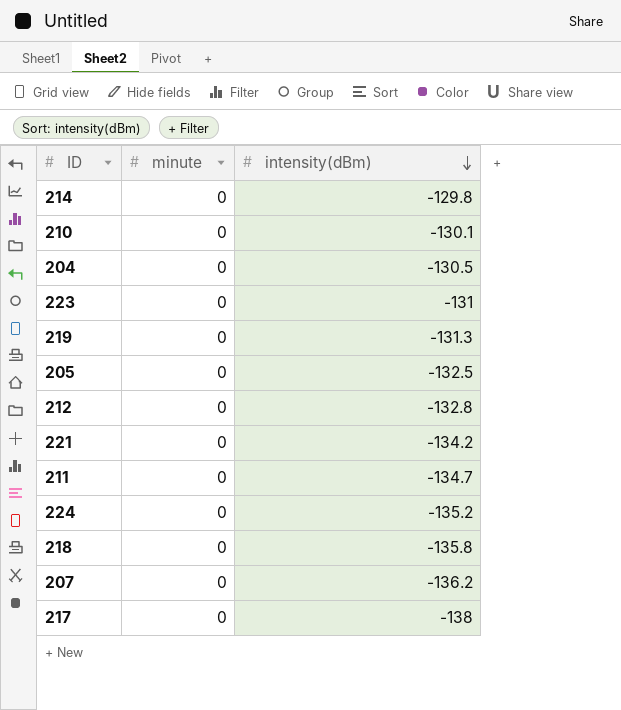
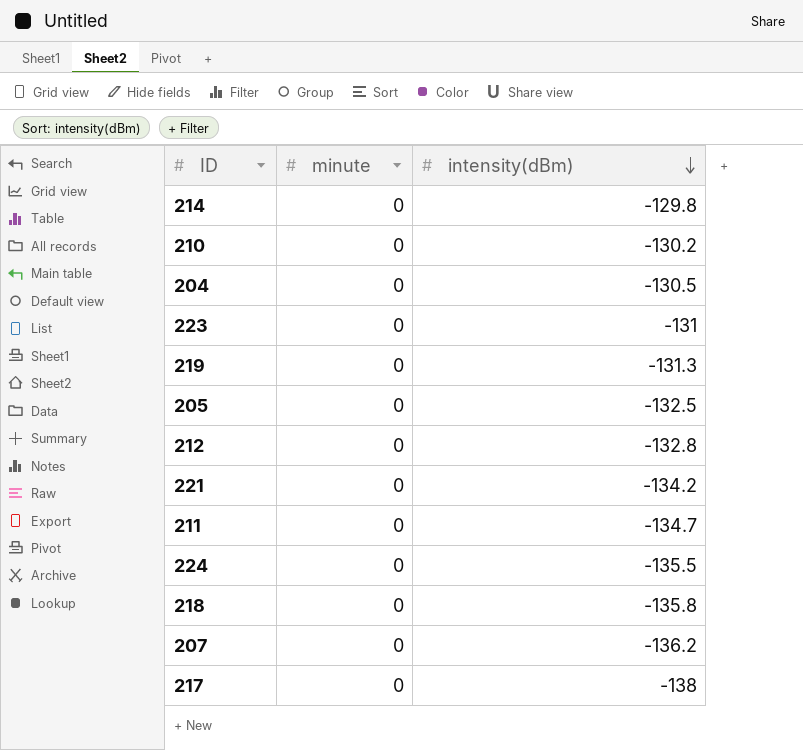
210 | intensity(dBm): -130.1 -> -130.2
224 | intensity(dBm): -135.2 -> -135.5

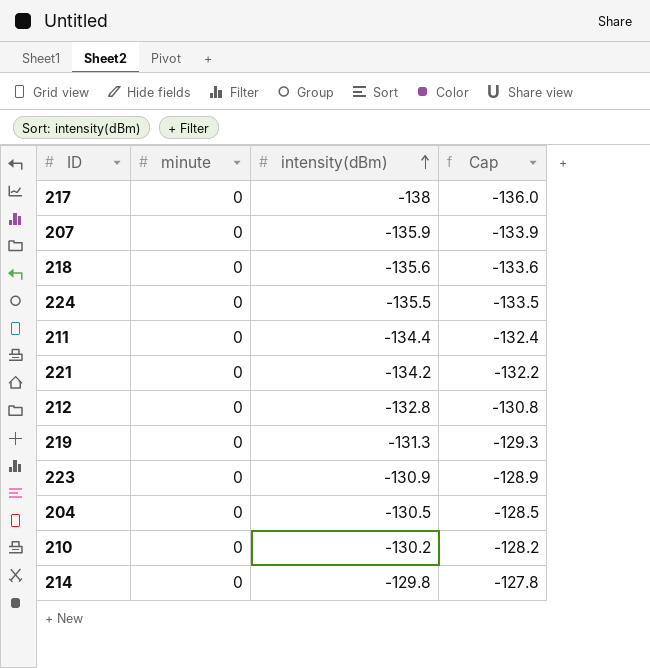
row order: intensity(dBm) descending -> intensity(dBm) ascending
column Cap | formula: none -> [intensity(dBm)] + 2
row 205: 0 | -132.5 -> none
207 | intensity(dBm): -136.2 -> -135.9
218 | intensity(dBm): -135.8 -> -135.6
211 | intensity(dBm): -134.7 -> -134.4
223 | intensity(dBm): -131 -> -130.9

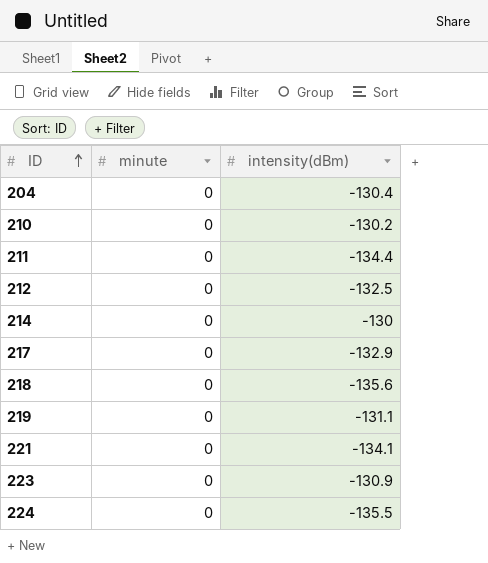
row order: intensity(dBm) ascending -> ID ascending
column Cap | formula: [intensity(dBm)] + 2 -> none
row 207: 0 | -135.9 | -133.9 -> none
204 | intensity(dBm): -130.5 -> -130.4
212 | intensity(dBm): -132.8 -> -132.5
214 | intensity(dBm): -129.8 -> -130
217 | intensity(dBm): -138 -> -132.9
219 | intensity(dBm): -131.3 -> -131.1
221 | intensity(dBm): -134.2 -> -134.1

